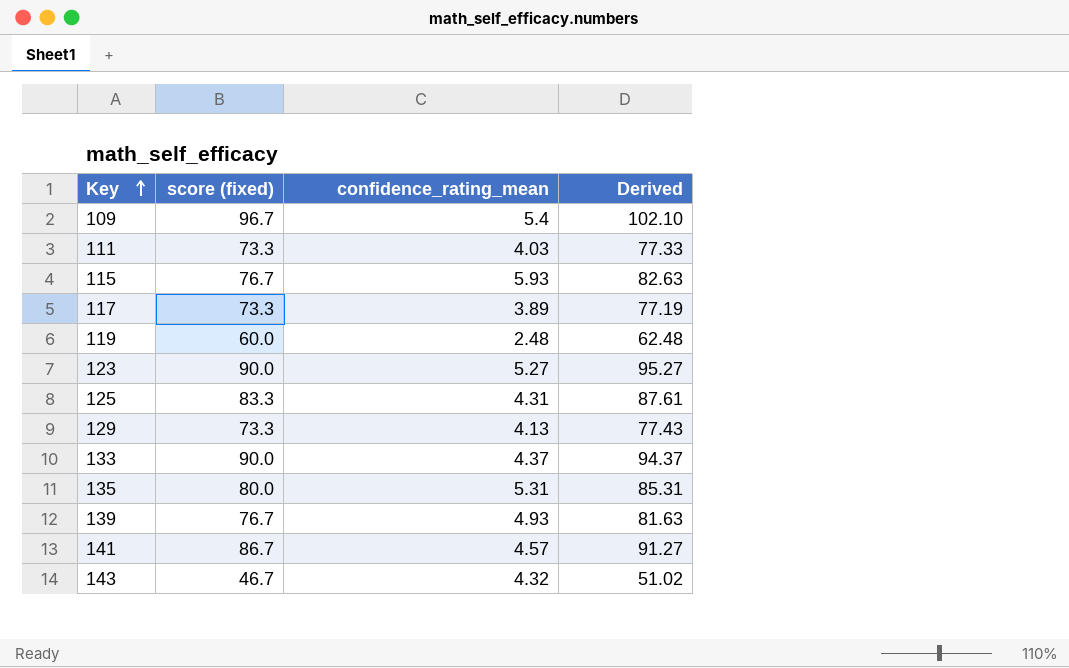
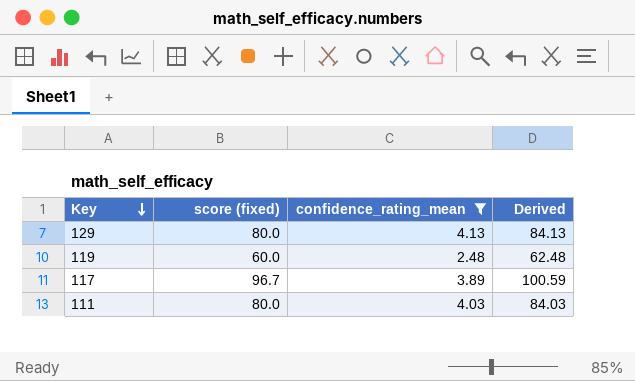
filter: none -> confidence_rating_mean <= 4.13
row order: Key ascending -> Key descending
129 | score (fixed): 73.3 -> 80.0
129 | Derived: 77.43 -> 84.13
117 | score (fixed): 73.3 -> 96.7
117 | Derived: 77.19 -> 100.59
111 | score (fixed): 73.3 -> 80.0
111 | Derived: 77.33 -> 84.03

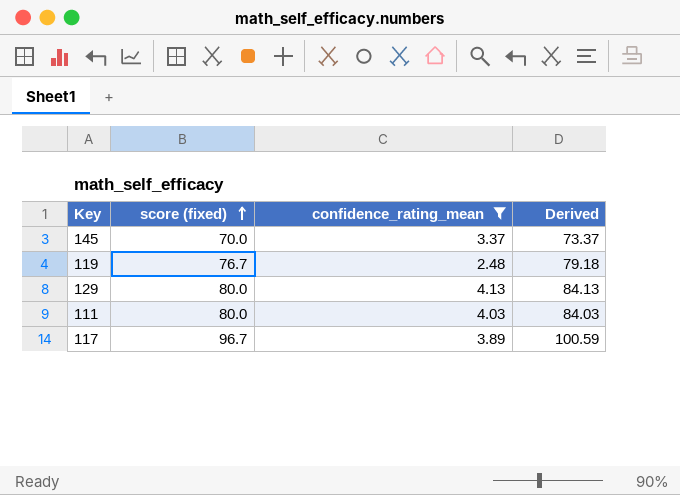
row order: Key descending -> score (fixed) ascending
row 145: none -> 70.0 | 3.37 | 73.37
119 | score (fixed): 60.0 -> 76.7
119 | Derived: 62.48 -> 79.18

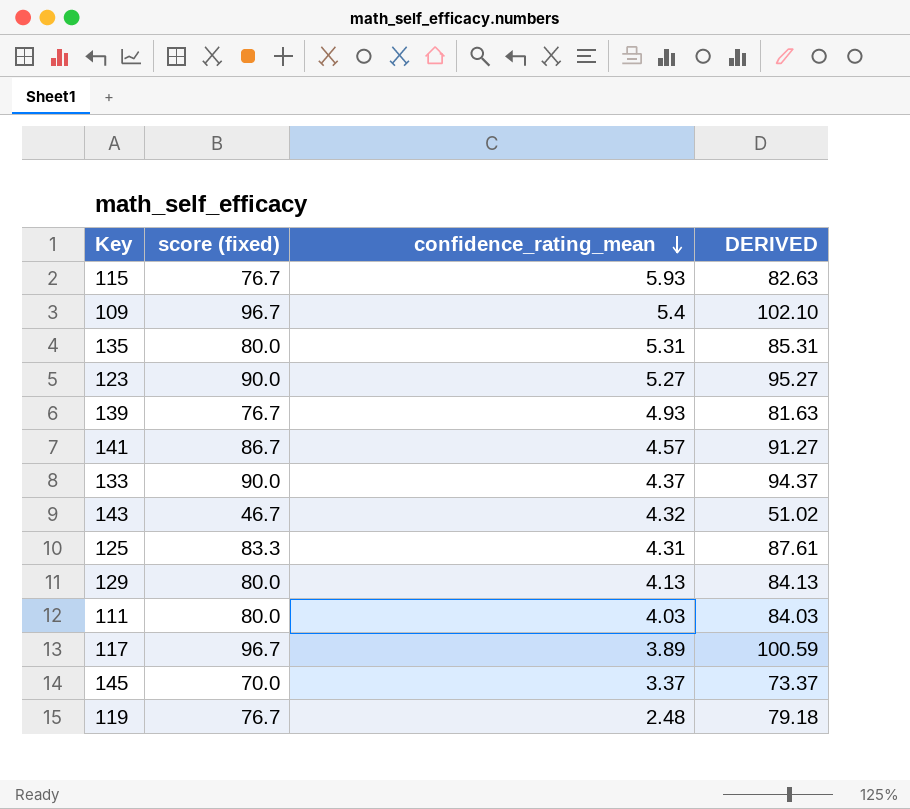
filter: confidence_rating_mean <= 4.13 -> none
row order: score (fixed) ascending -> confidence_rating_mean descending
column name: Derived -> DERIVED

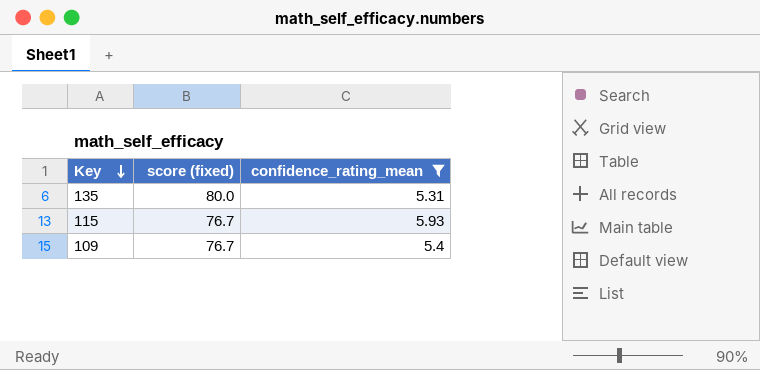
filter: none -> confidence_rating_mean >= 5.31
row order: confidence_rating_mean descending -> Key descending
column DERIVED | formula: [score (fixed)] + [confidence_rating_mean] -> none
109 | score (fixed): 96.7 -> 76.7

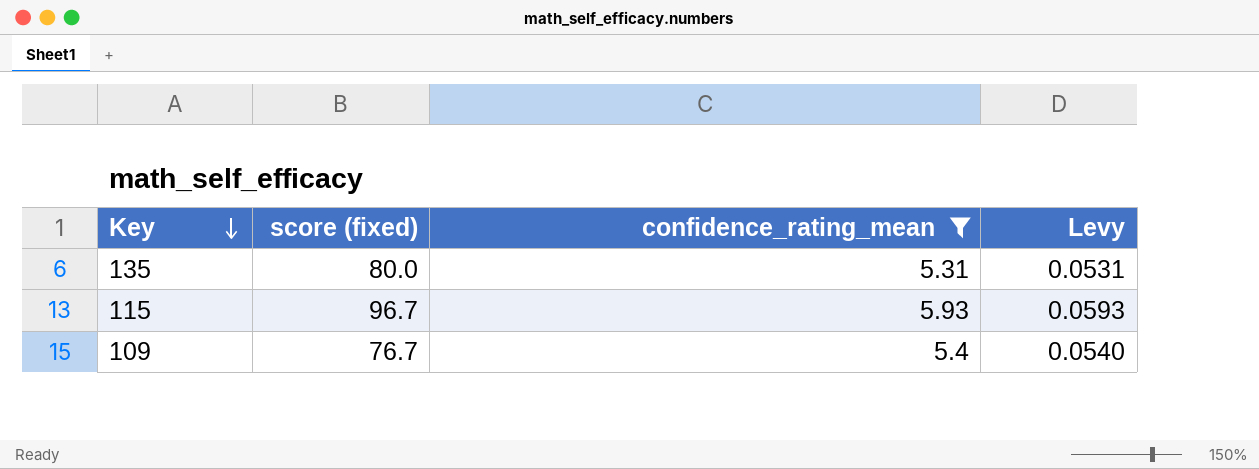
column Levy | formula: none -> [confidence_rating_mean] * 0.01
115 | score (fixed): 76.7 -> 96.7

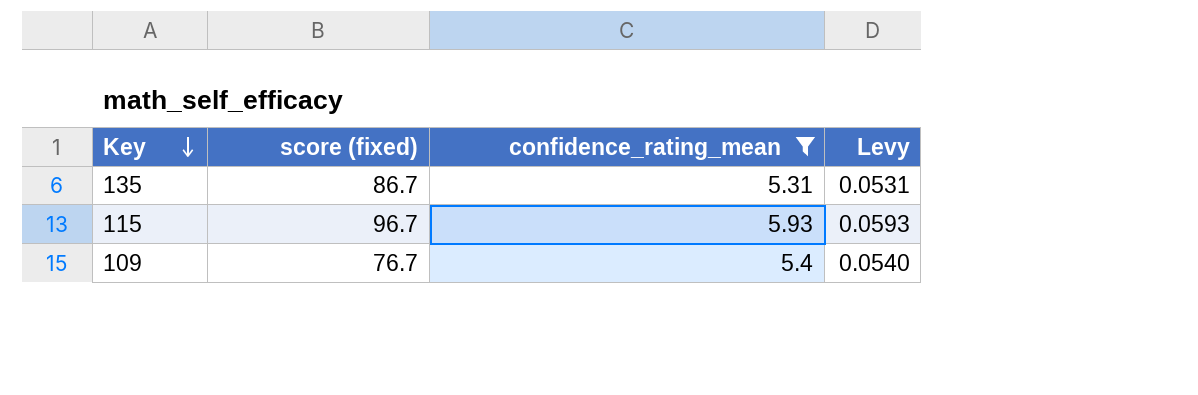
135 | score (fixed): 80.0 -> 86.7

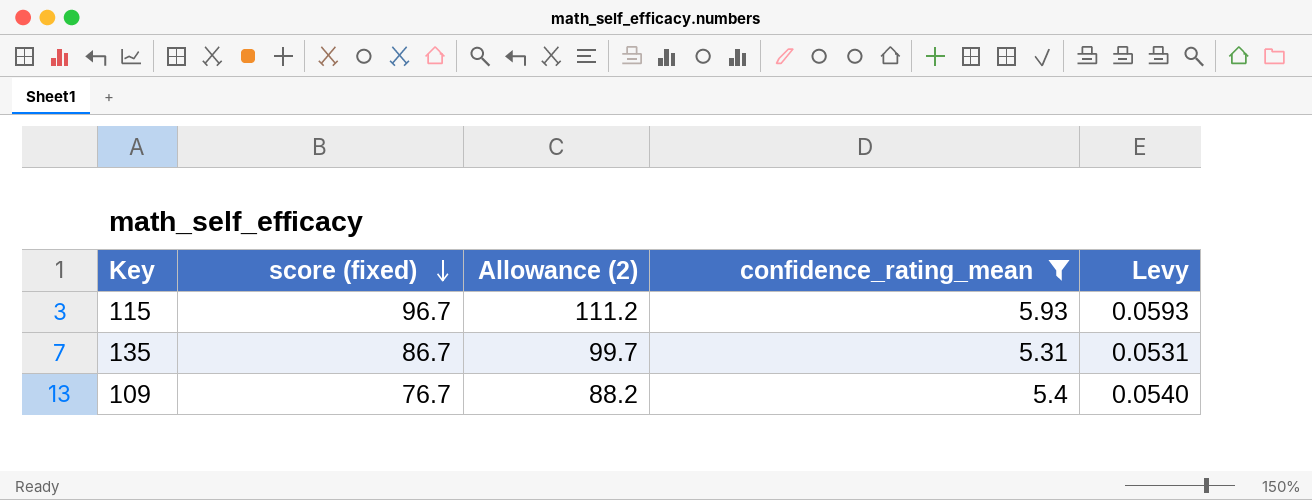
row order: Key descending -> score (fixed) descending
column Allowance (2) | formula: none -> [score (fixed)] * 1.15

